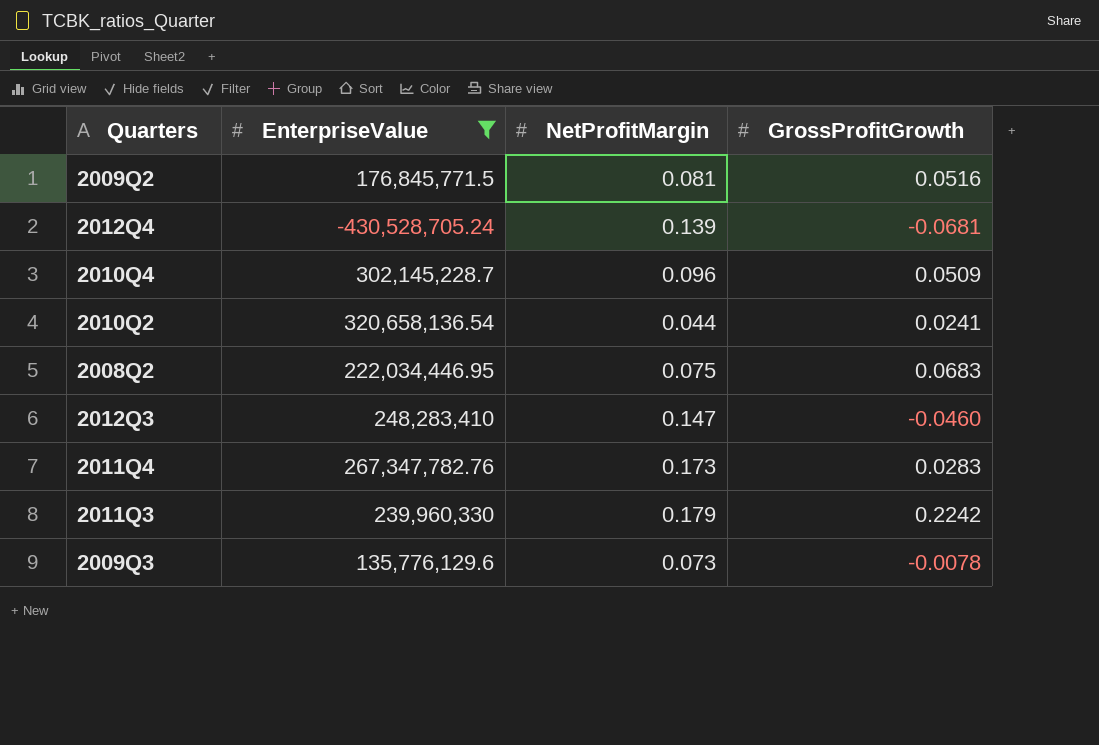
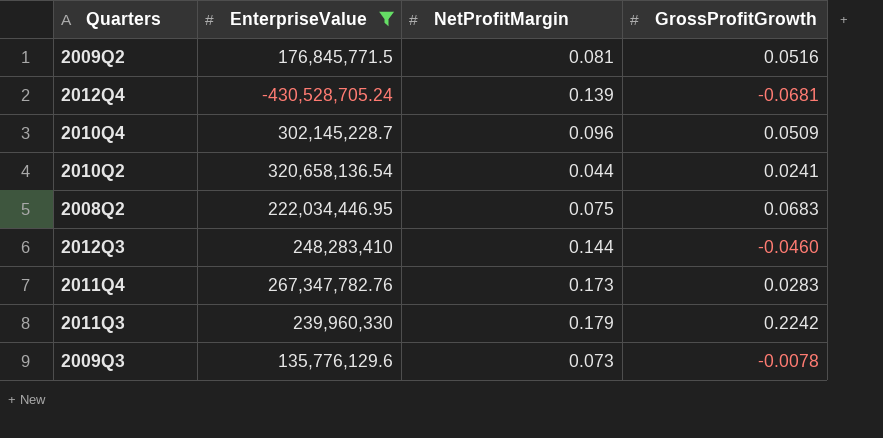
2012Q3 | NetProfitMargin: 0.147 -> 0.144

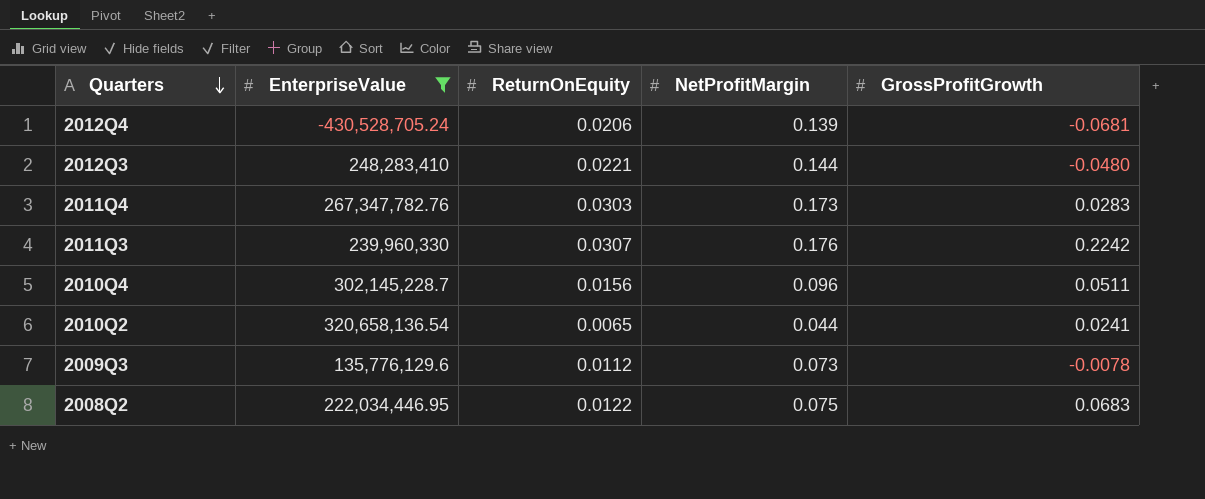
row order: none -> Quarters descending
column ReturnOnEquity | position: none -> 3
row 2009Q2: 176,845,771.5 | 0.081 | 0.0516 -> none
2012Q3 | GrossProfitGrowth: -0.0460 -> -0.0480
2011Q3 | NetProfitMargin: 0.179 -> 0.176
2010Q4 | GrossProfitGrowth: 0.0509 -> 0.0511

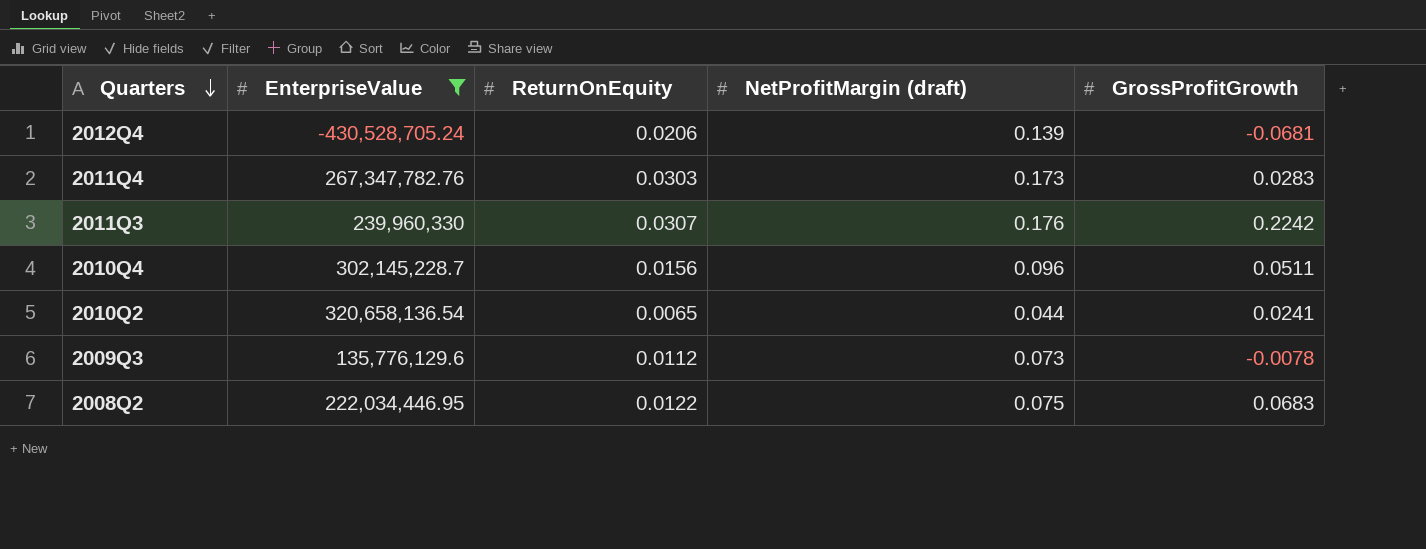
column name: NetProfitMargin -> NetProfitMargin (draft)
row 2012Q3: 248,283,410 | 0.0221 | 0.144 | -0.0480 -> none

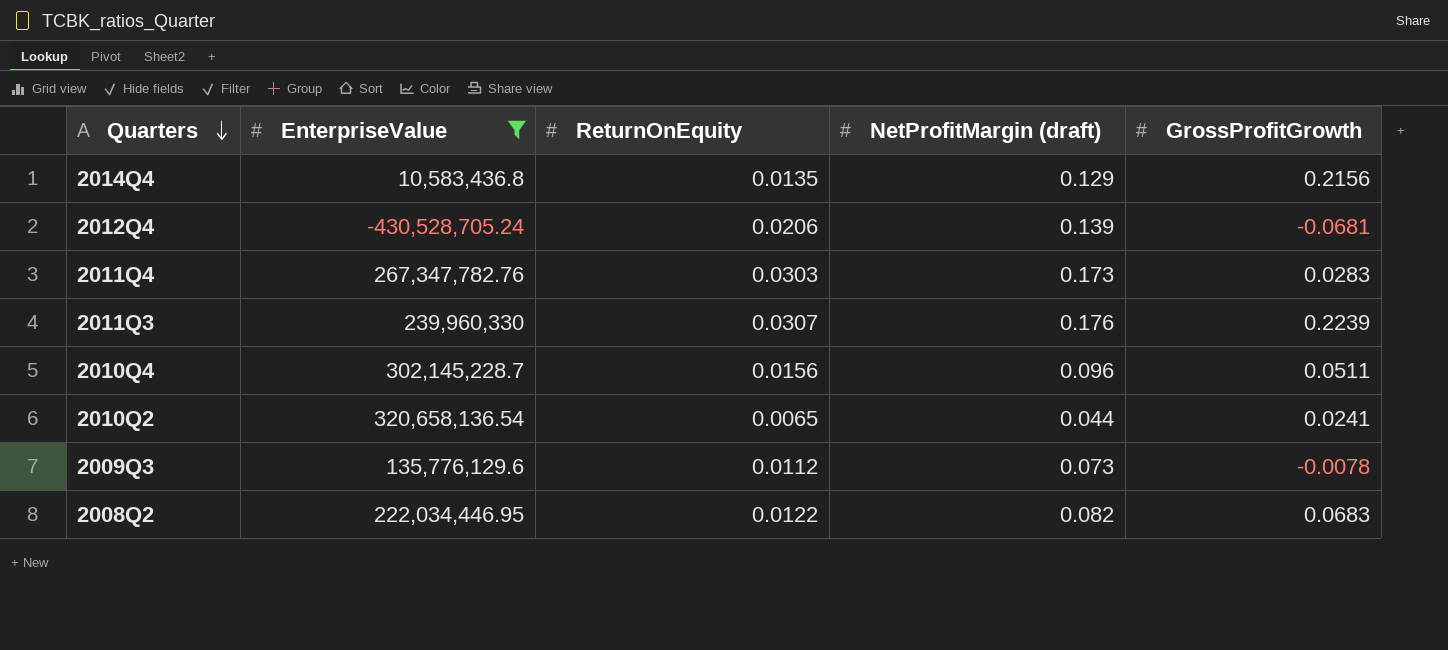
row 2014Q4: none -> 10,583,436.8 | 0.0135 | 0.129 | 0.2156
2011Q3 | GrossProfitGrowth: 0.2242 -> 0.2239
2008Q2 | NetProfitMargin (draft): 0.075 -> 0.082

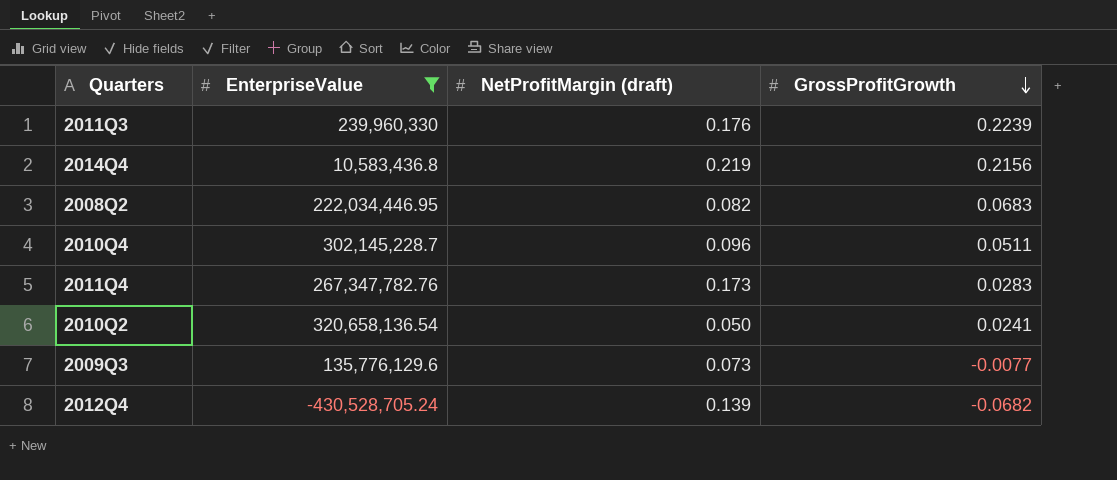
row order: Quarters descending -> GrossProfitGrowth descending
column ReturnOnEquity | position: 3 -> none
2014Q4 | NetProfitMargin (draft): 0.129 -> 0.219
2010Q2 | NetProfitMargin (draft): 0.044 -> 0.050
2009Q3 | GrossProfitGrowth: -0.0078 -> -0.0077
2012Q4 | GrossProfitGrowth: -0.0681 -> -0.0682

